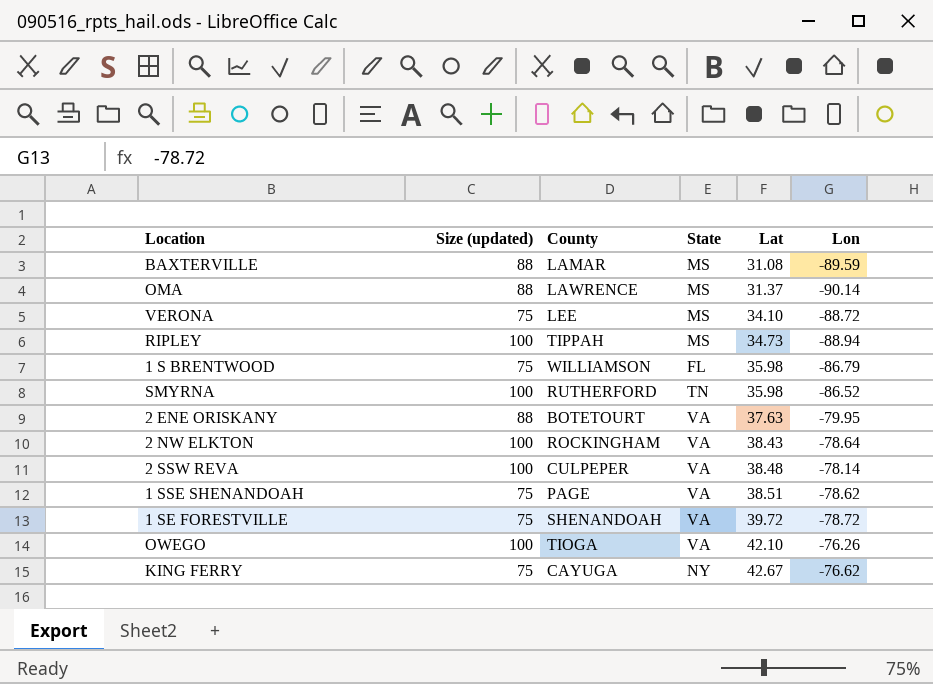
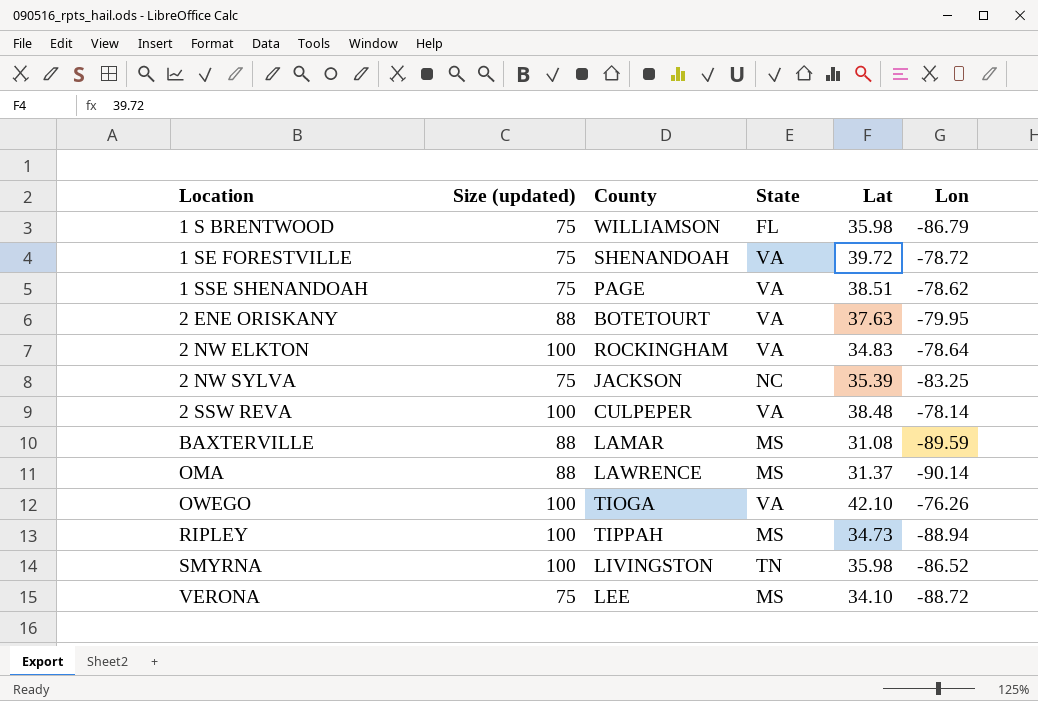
row order: Lat ascending -> Location ascending
row KING FERRY: 75 | CAYUGA | NY | 42.67 | -76.62 -> none
2 NW ELKTON | Lat: 38.43 -> 34.83
row 2 NW SYLVA: none -> 75 | JACKSON | NC | 35.39 | -83.25
SMYRNA | County: RUTHERFORD -> LIVINGSTON

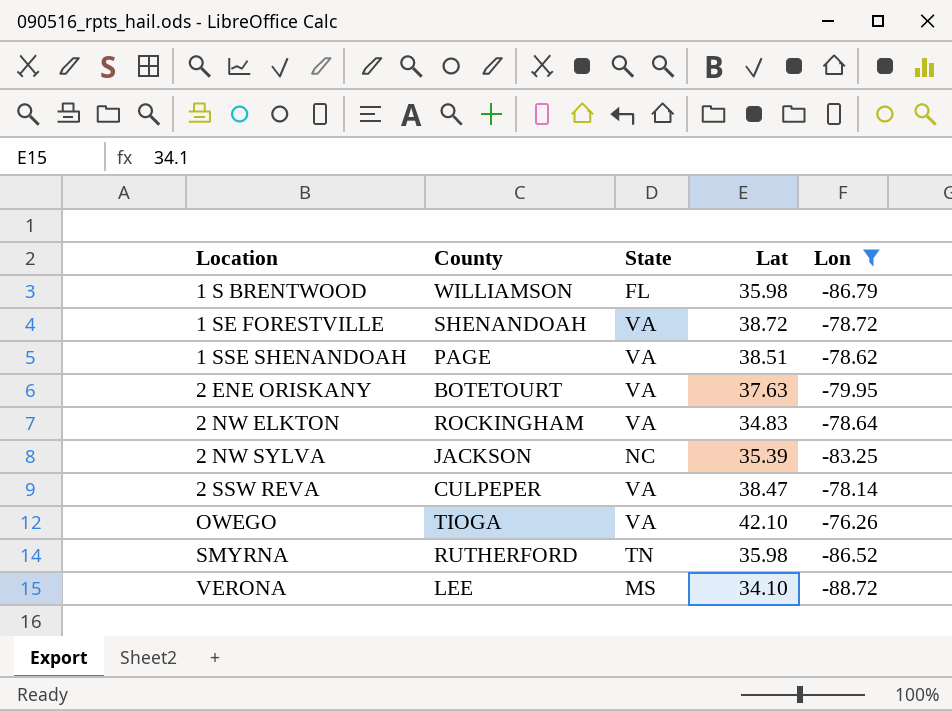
filter: none -> Lon >= -88.72
column Size (updated) | position: 2 -> none
1 SE FORESTVILLE | Lat: 39.72 -> 38.72
2 SSW REVA | Lat: 38.48 -> 38.47
SMYRNA | County: LIVINGSTON -> RUTHERFORD

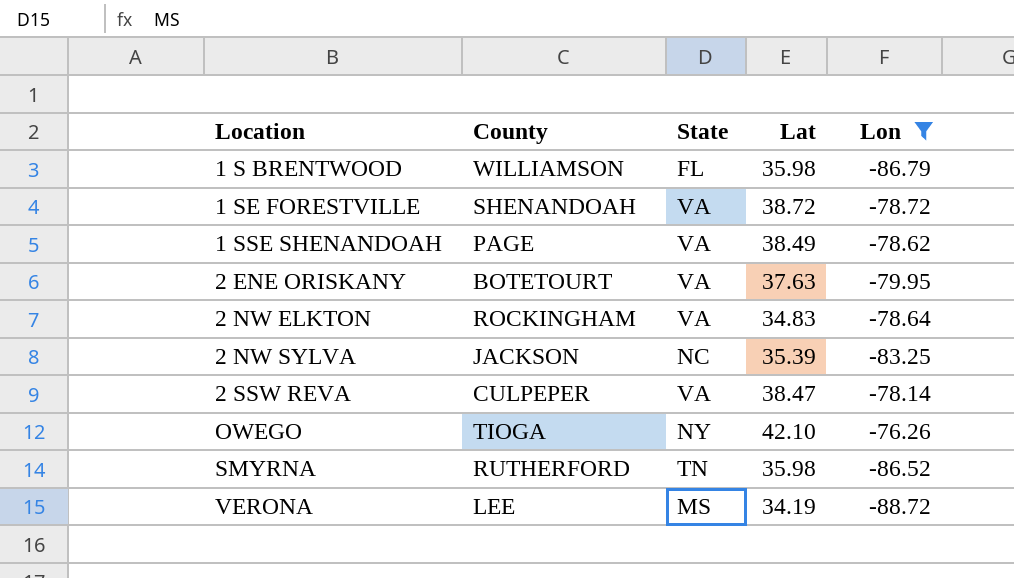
1 SSE SHENANDOAH | Lat: 38.51 -> 38.49
OWEGO | State: VA -> NY
VERONA | Lat: 34.10 -> 34.19

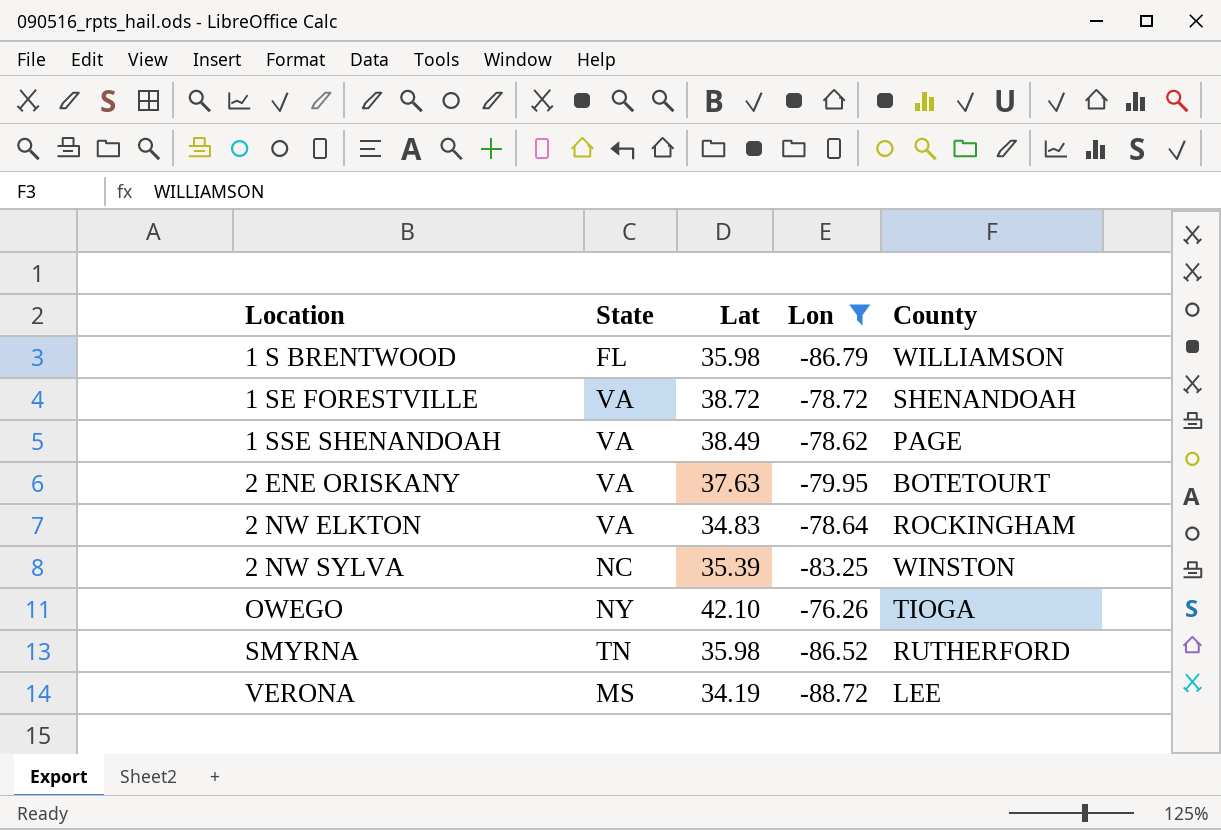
column County | position: 2 -> 5
row 2 SSW REVA: CULPEPER | VA | 38.47 | -78.14 -> none
2 NW SYLVA | County: JACKSON -> WINSTON

